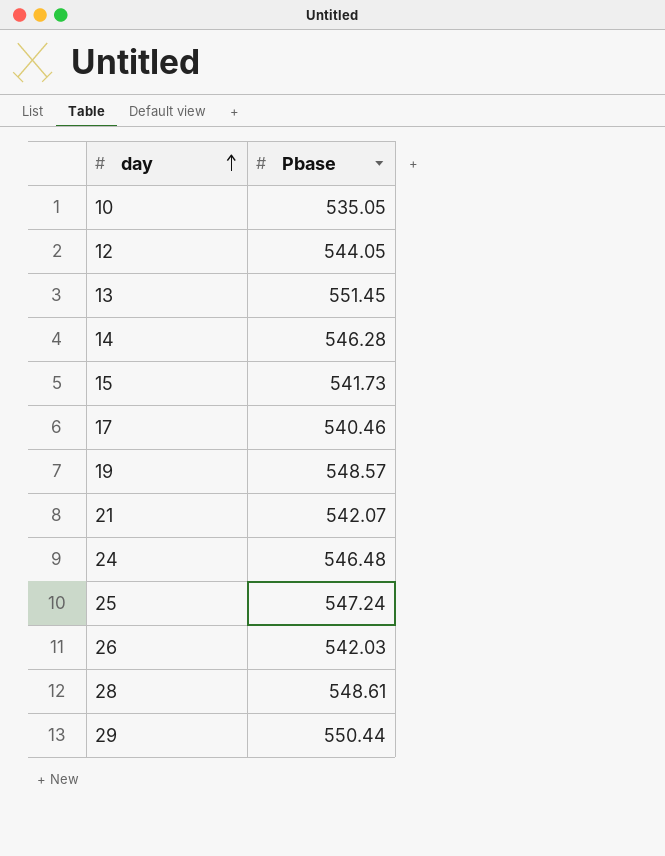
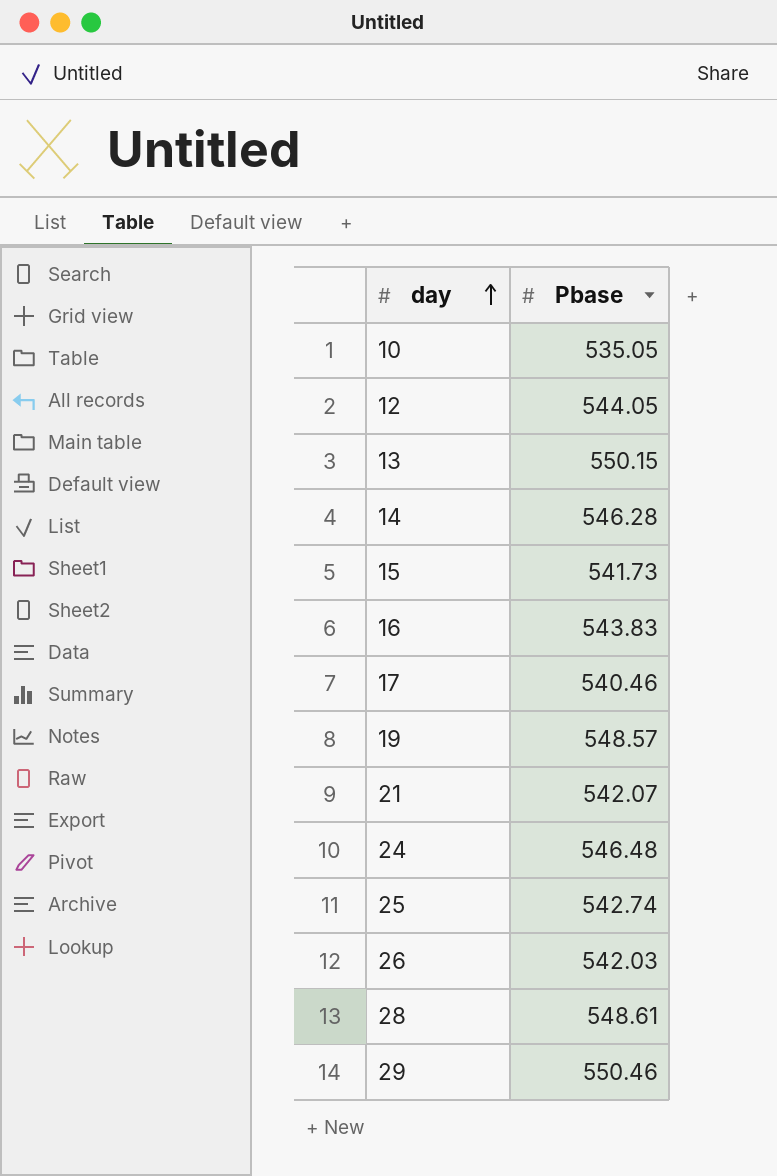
13 | Pbase: 551.45 -> 550.15
row 16: none -> 543.83
25 | Pbase: 547.24 -> 542.74
29 | Pbase: 550.44 -> 550.46

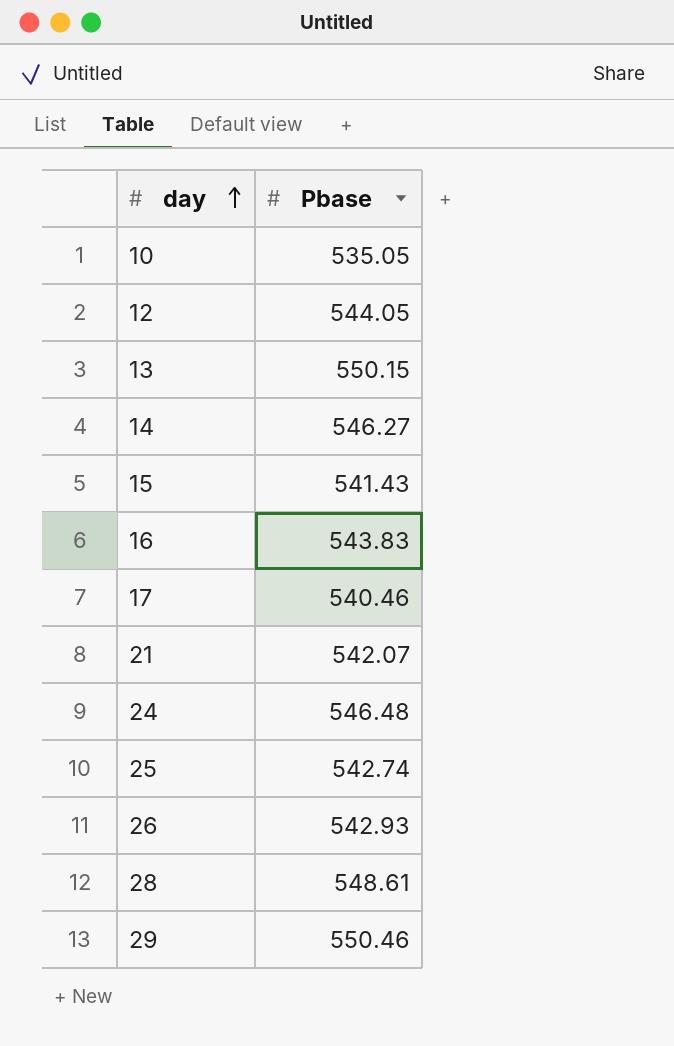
row 19: 548.57 -> none
14 | Pbase: 546.28 -> 546.27
15 | Pbase: 541.73 -> 541.43
26 | Pbase: 542.03 -> 542.93

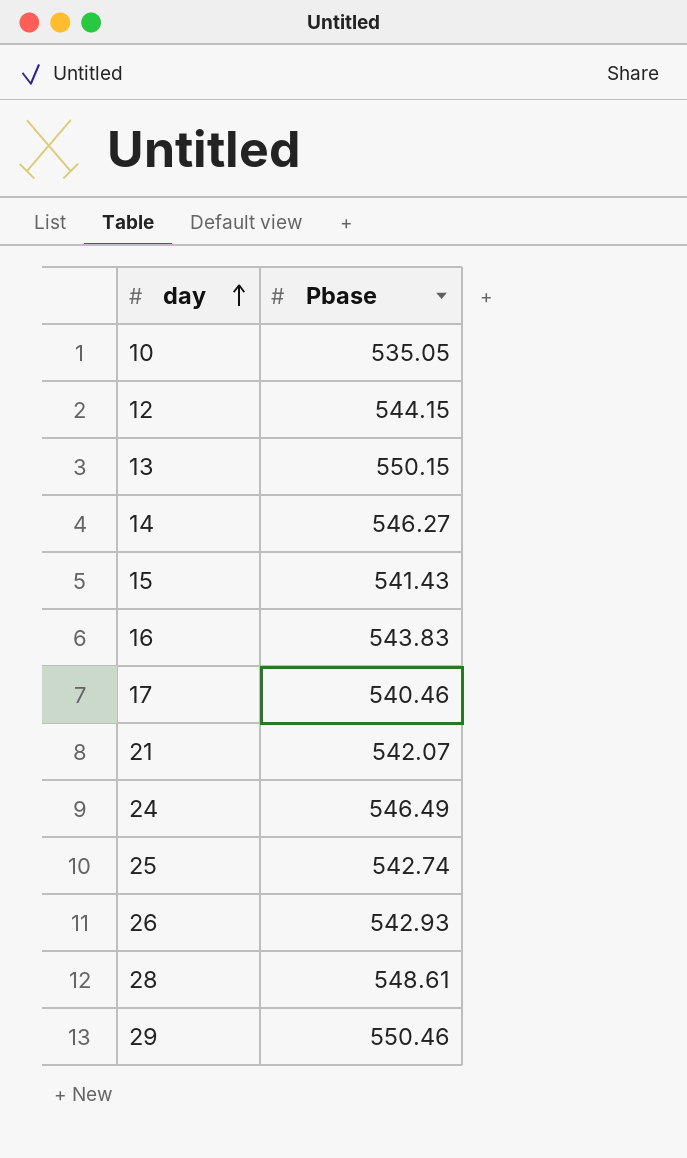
12 | Pbase: 544.05 -> 544.15
24 | Pbase: 546.48 -> 546.49

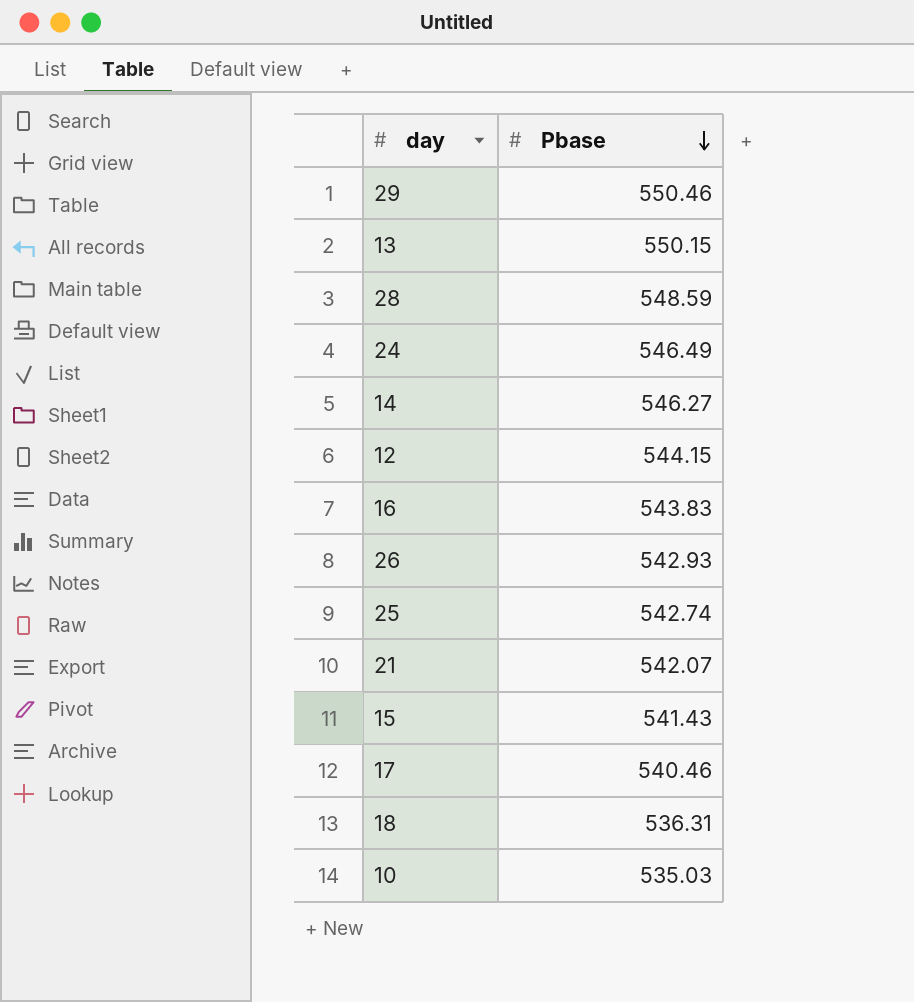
row order: day ascending -> Pbase descending
28 | Pbase: 548.61 -> 548.59
row 18: none -> 536.31
10 | Pbase: 535.05 -> 535.03

